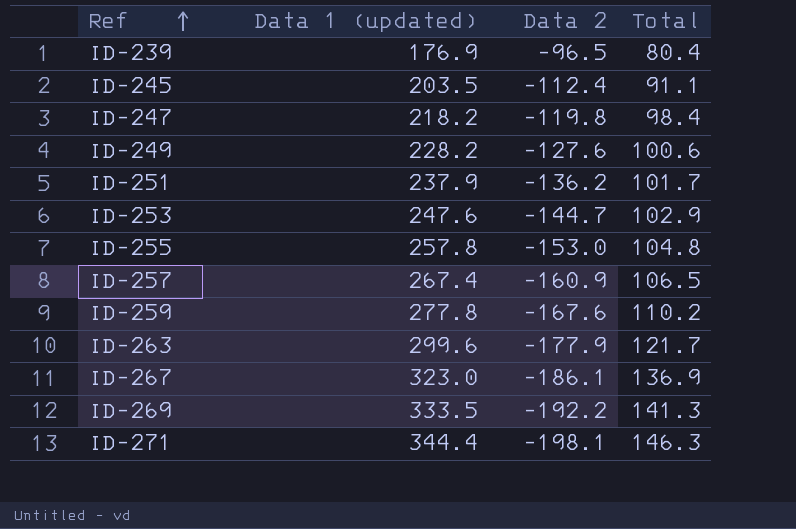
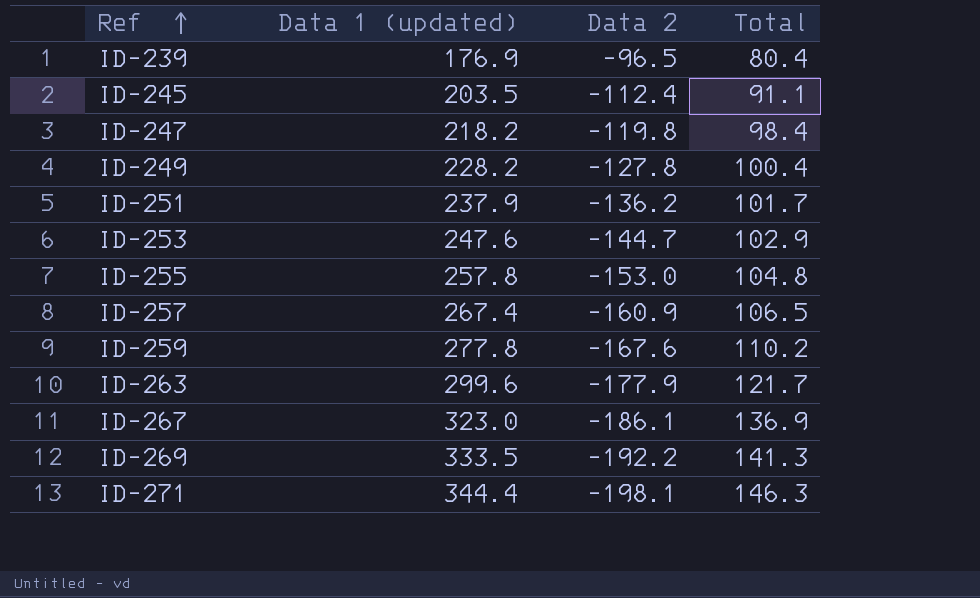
ID-249 | Data 2: -127.6 -> -127.8
ID-249 | Total: 100.6 -> 100.4

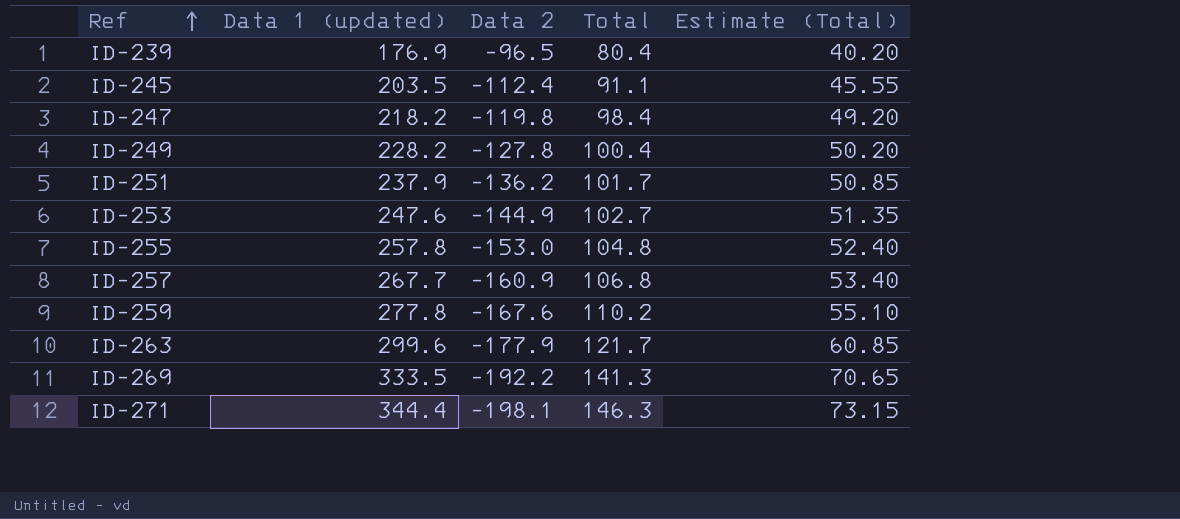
column Estimate (Total) | formula: none -> [Total] * 0.5
row ID-267: 323.0 | -186.1 | 136.9 -> none
ID-253 | Data 2: -144.7 -> -144.9
ID-253 | Total: 102.9 -> 102.7
ID-257 | Data 1 (updated): 267.4 -> 267.7
ID-257 | Total: 106.5 -> 106.8

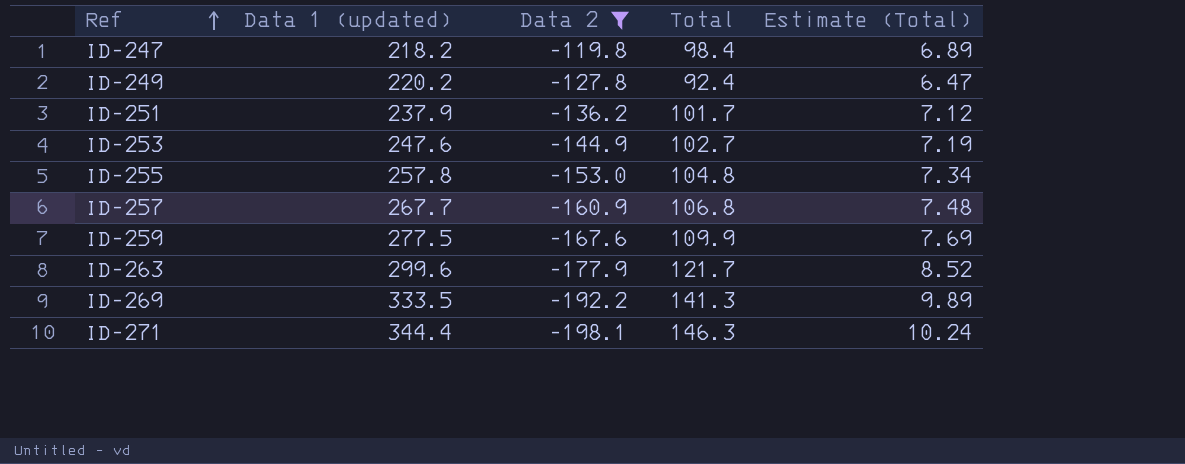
filter: none -> Data 2 <= -119.8
column Estimate (Total) | formula: [Total] * 0.5 -> [Total] * 0.07
ID-249 | Data 1 (updated): 228.2 -> 220.2
ID-249 | Total: 100.4 -> 92.4
ID-259 | Data 1 (updated): 277.8 -> 277.5
ID-259 | Total: 110.2 -> 109.9

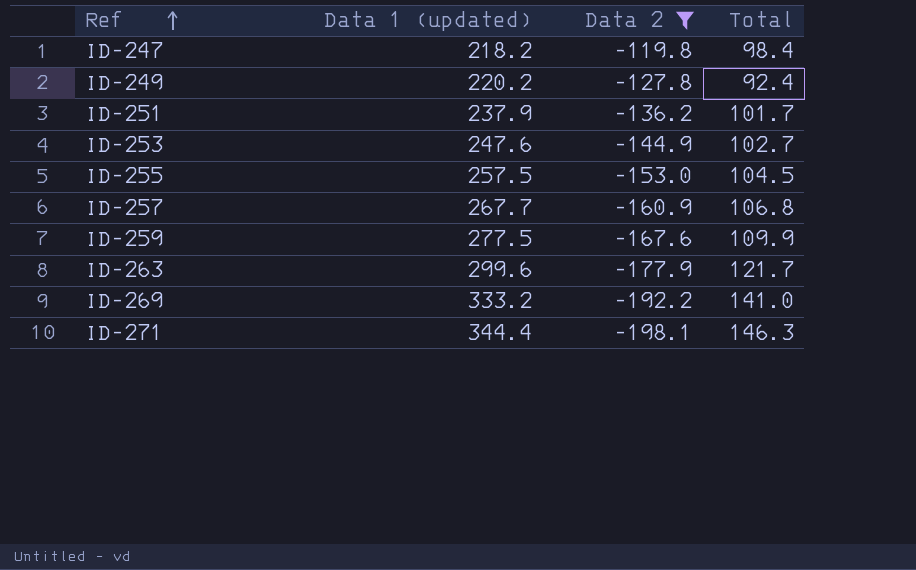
column Estimate (Total) | formula: [Total] * 0.07 -> none
ID-255 | Data 1 (updated): 257.8 -> 257.5
ID-255 | Total: 104.8 -> 104.5
ID-269 | Data 1 (updated): 333.5 -> 333.2
ID-269 | Total: 141.3 -> 141.0

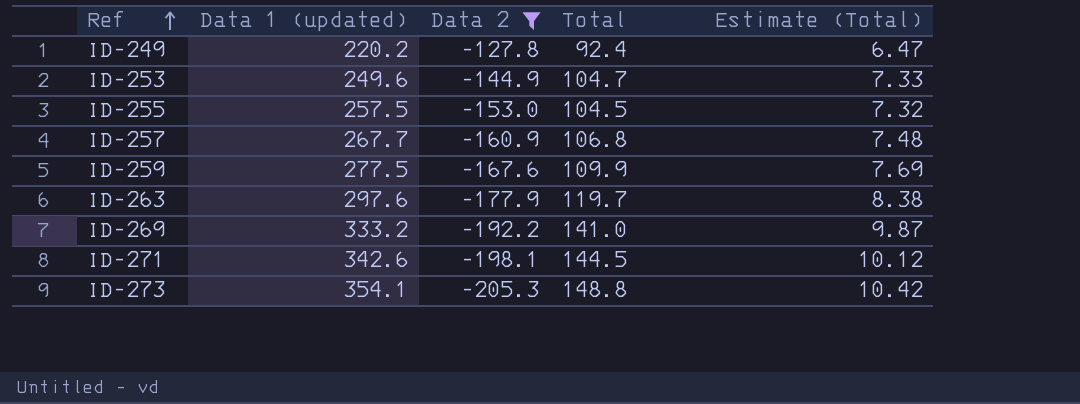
column Estimate (Total) | formula: none -> [Total] * 0.07
row ID-247: 218.2 | -119.8 | 98.4 -> none
row ID-251: 237.9 | -136.2 | 101.7 -> none
ID-253 | Data 1 (updated): 247.6 -> 249.6
ID-253 | Total: 102.7 -> 104.7
ID-263 | Data 1 (updated): 299.6 -> 297.6
ID-263 | Total: 121.7 -> 119.7
ID-271 | Data 1 (updated): 344.4 -> 342.6
ID-271 | Total: 146.3 -> 144.5
row ID-273: none -> 354.1 | -205.3 | 148.8 | 10.42

